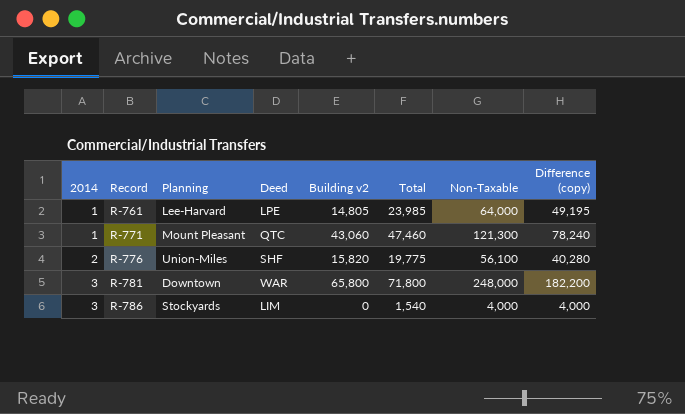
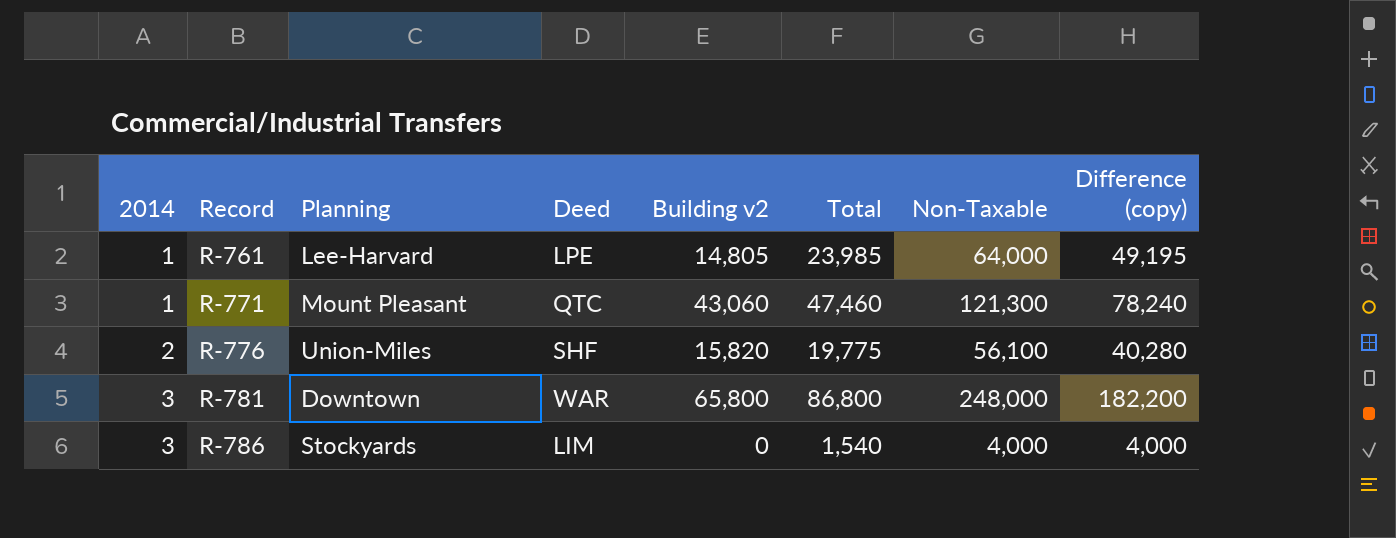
R-781 | Total: 71,800 -> 86,800

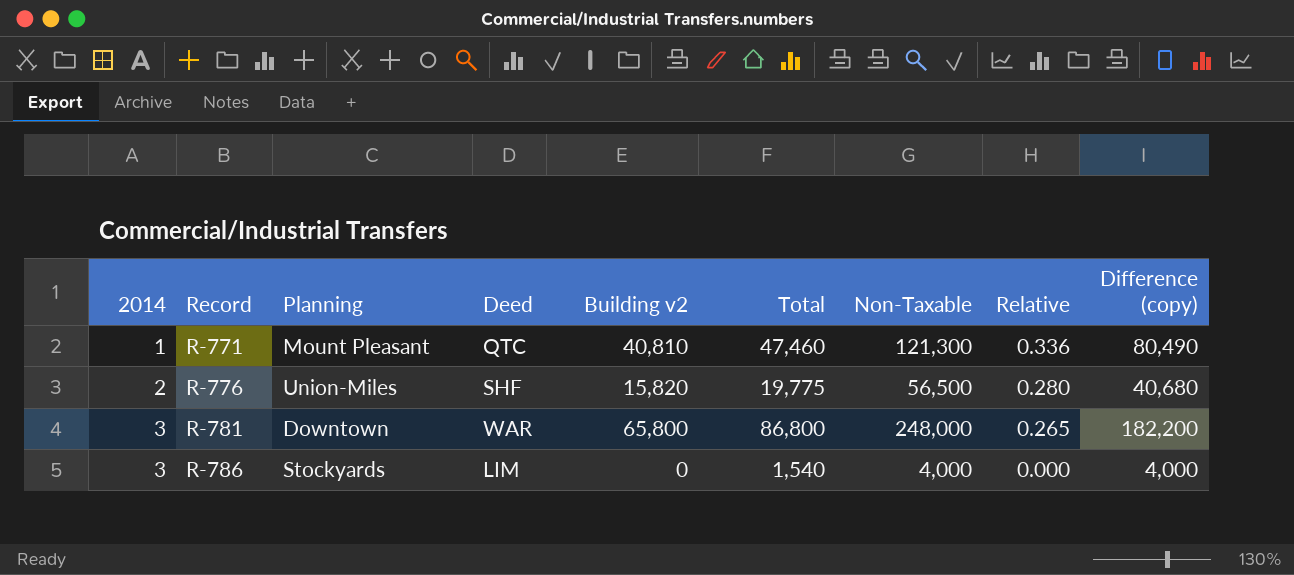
column Relative | formula: none -> [Building v2] / [Non-Taxable]
row R-761: 1 | Lee-Harvard | LPE | 14,805 | 23,985 | 64,000 | 49,195 -> none
R-771 | Building v2: 43,060 -> 40,810
R-771 | Difference (copy): 78,240 -> 80,490
R-776 | Non-Taxable: 56,100 -> 56,500
R-776 | Difference (copy): 40,280 -> 40,680

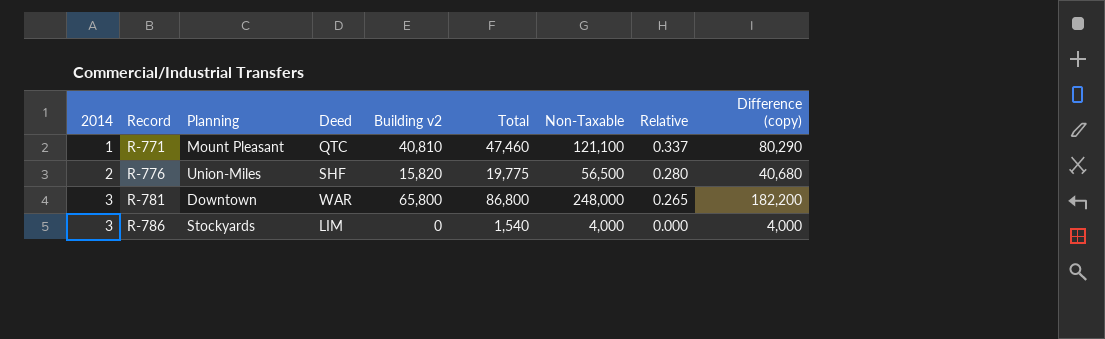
R-771 | Non-Taxable: 121,300 -> 121,100
R-771 | Relative: 0.336 -> 0.337
R-771 | Difference (copy): 80,490 -> 80,290

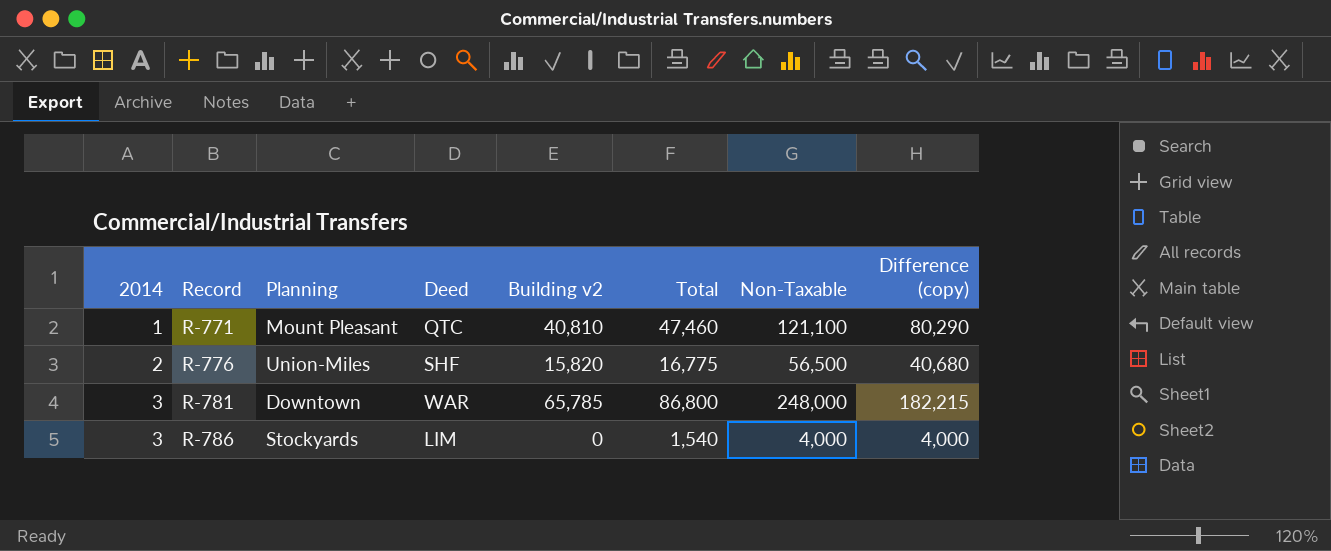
column Relative | formula: [Building v2] / [Non-Taxable] -> none
R-776 | Total: 19,775 -> 16,775
R-781 | Building v2: 65,800 -> 65,785
R-781 | Difference (copy): 182,200 -> 182,215

